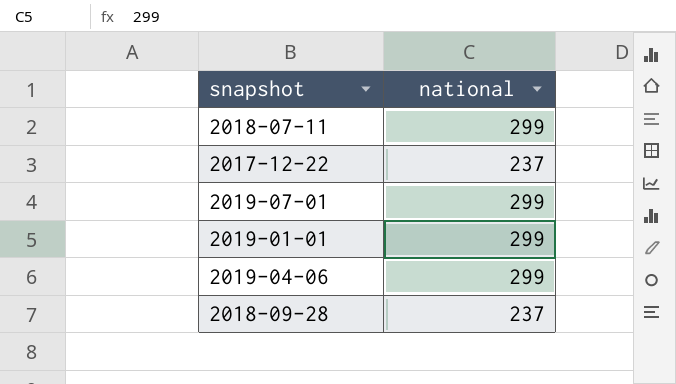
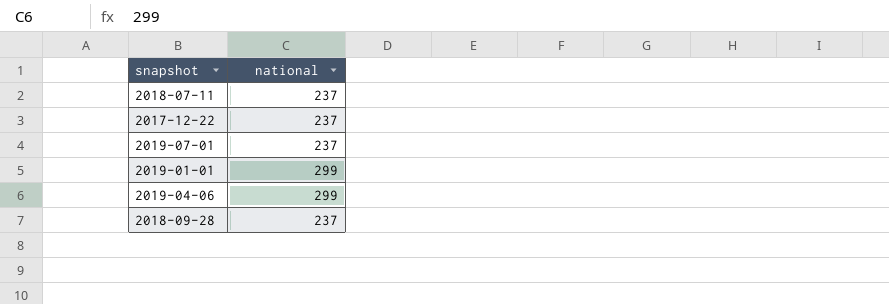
2018-07-11 | national: 299 -> 237
2019-07-01 | national: 299 -> 237

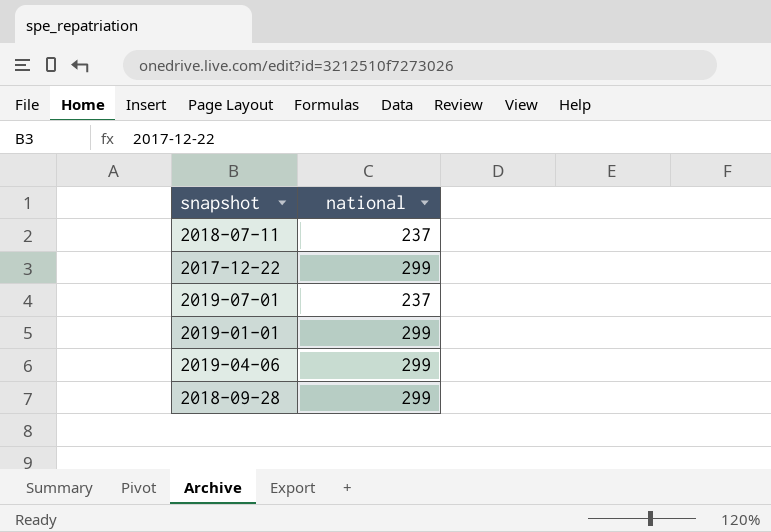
2017-12-22 | national: 237 -> 299
2018-09-28 | national: 237 -> 299

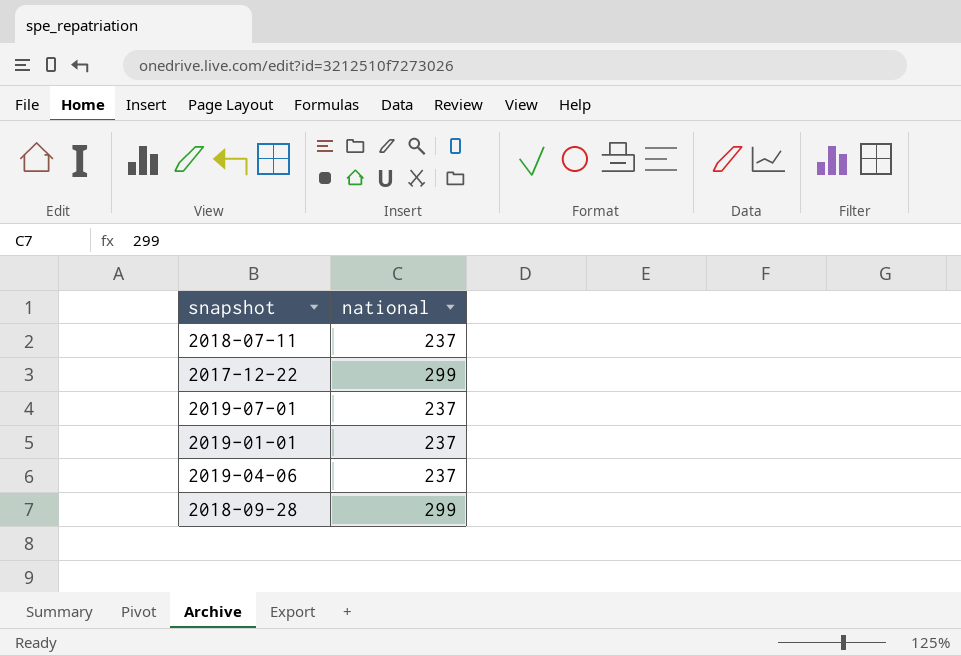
2019-01-01 | national: 299 -> 237
2019-04-06 | national: 299 -> 237

